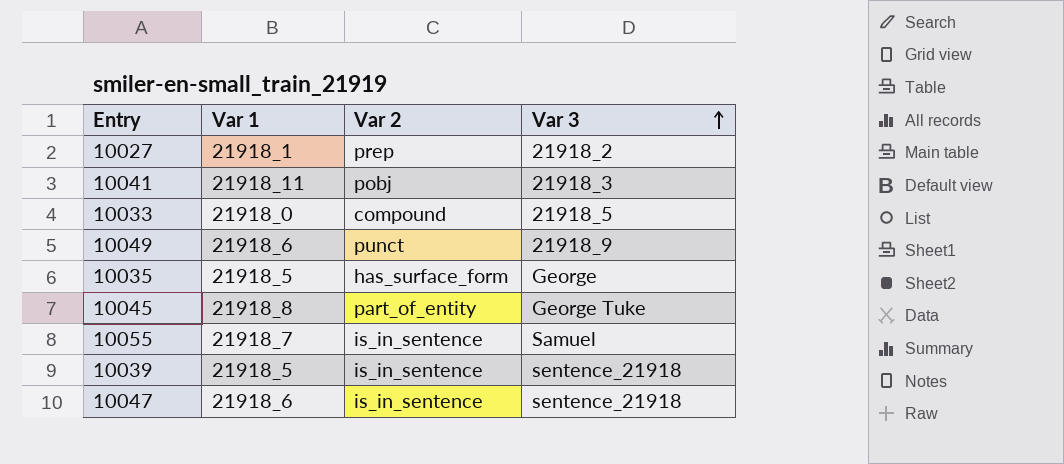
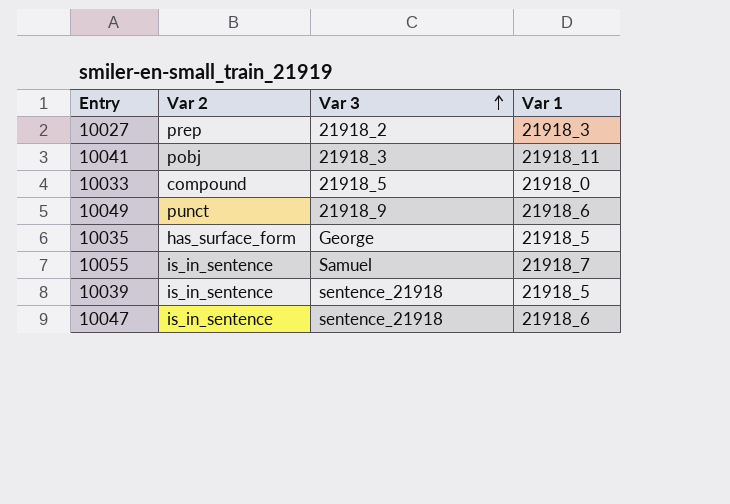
column Var 1 | position: 2 -> 4
row 10045: 21918_8 | part_of_entity | George Tuke -> none
10027 | Var 1: 21918_1 -> 21918_3

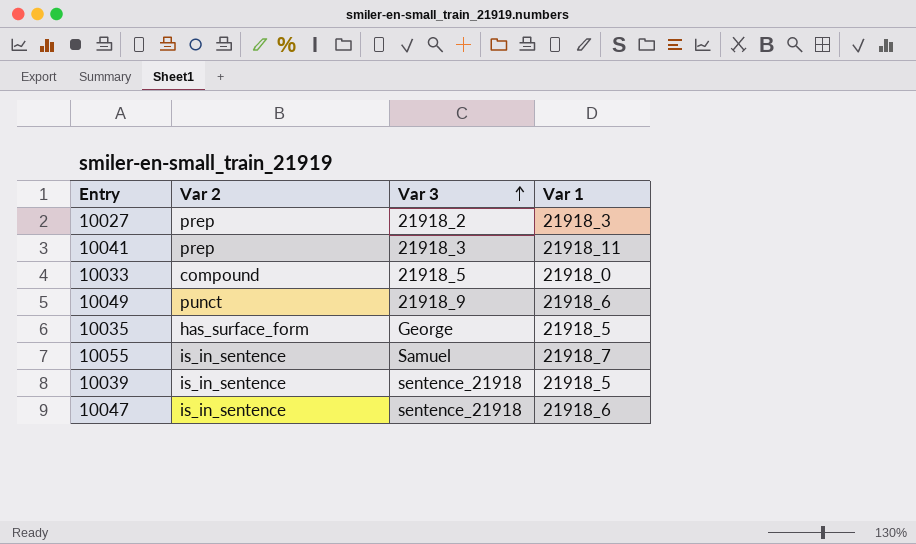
10041 | Var 2: pobj -> prep

